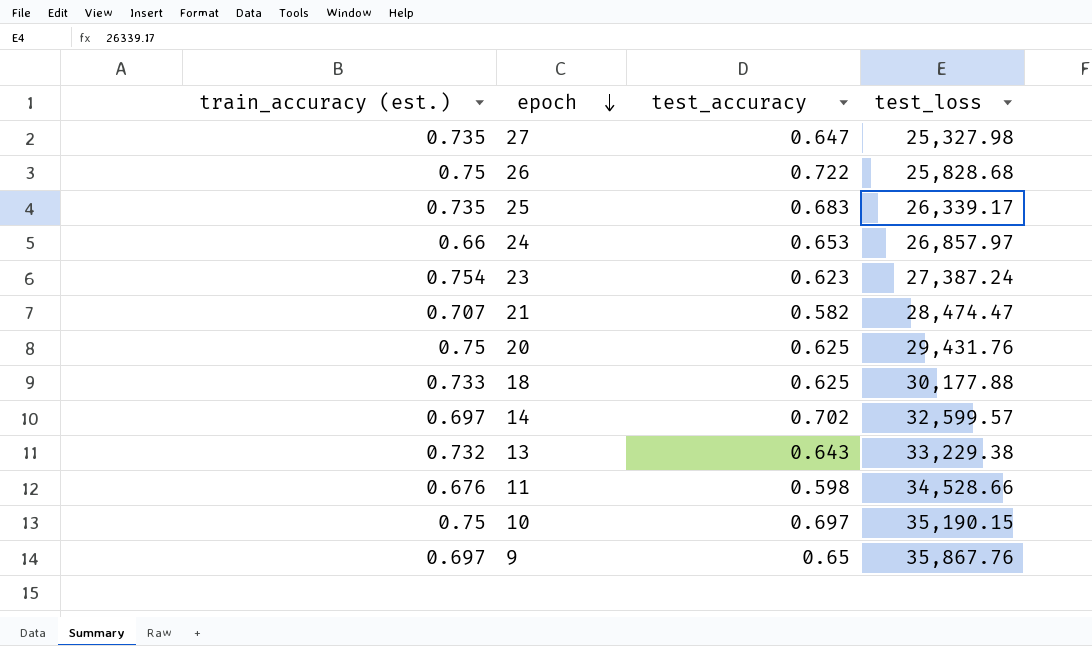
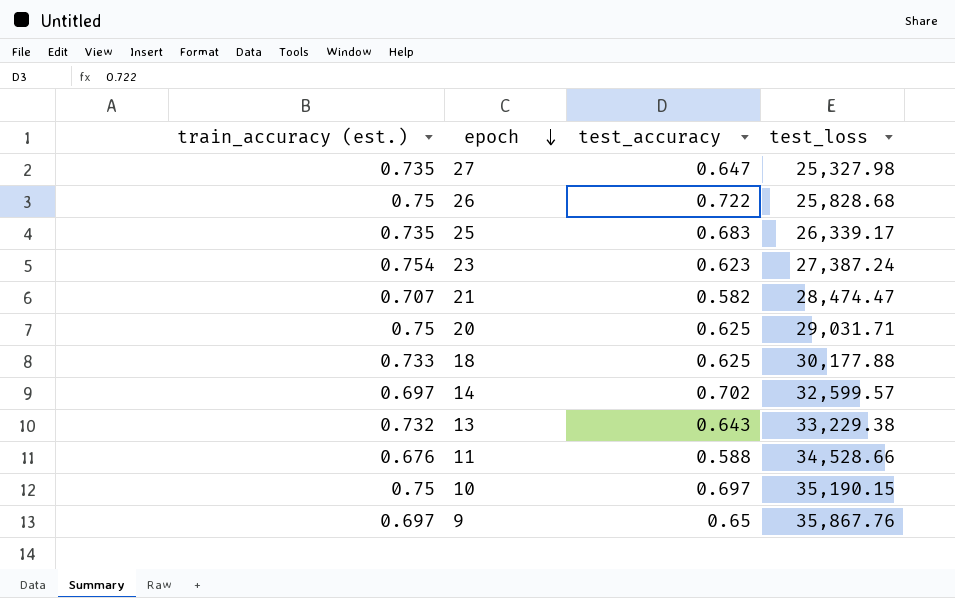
row 24: 0.66 | 0.653 | 26,857.97 -> none
20 | test_loss: 29,431.76 -> 29,031.71
11 | test_accuracy: 0.598 -> 0.588

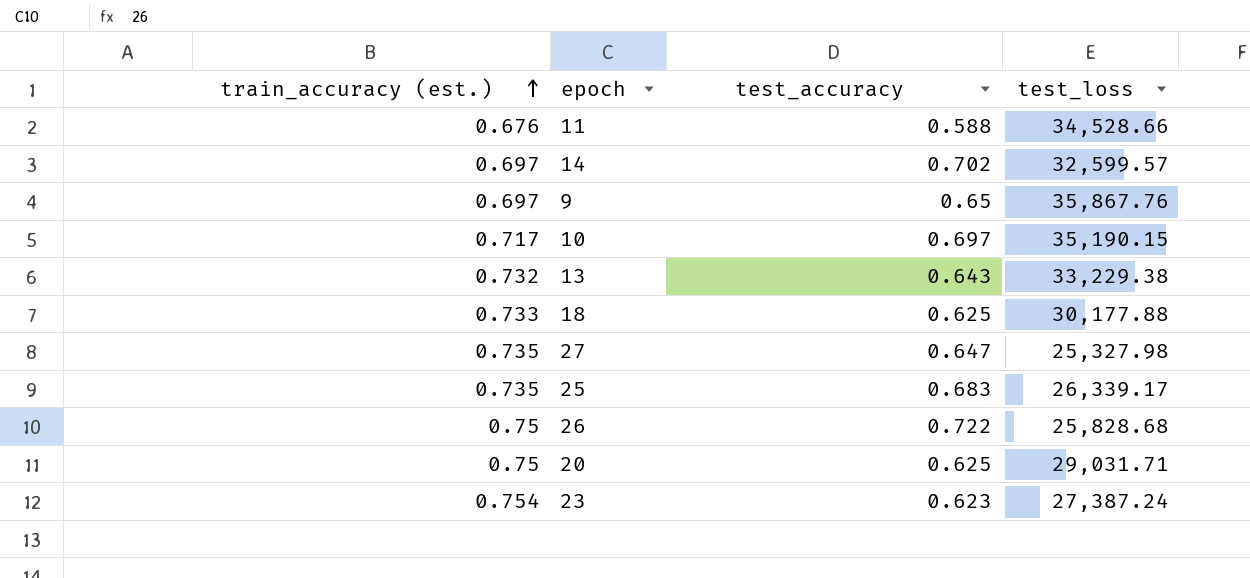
row order: epoch descending -> train_accuracy (est.) ascending
row 21: 0.707 | 0.582 | 28,474.47 -> none
10 | train_accuracy (est.): 0.75 -> 0.717

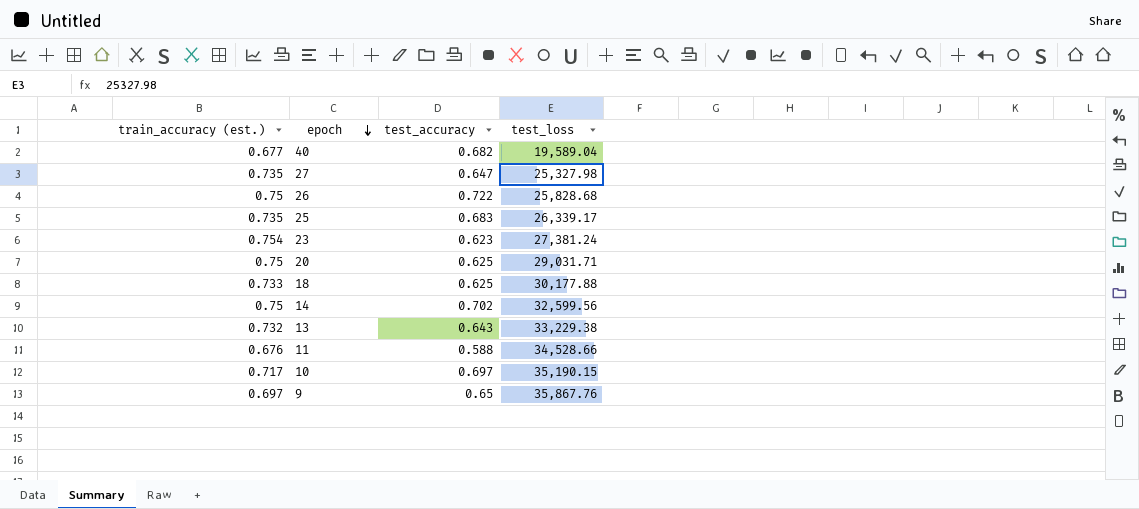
row order: train_accuracy (est.) ascending -> epoch descending
row 40: none -> 0.677 | 0.682 | 19,589.04
23 | test_loss: 27,387.24 -> 27,381.24
14 | train_accuracy (est.): 0.697 -> 0.75
14 | test_loss: 32,599.57 -> 32,599.56

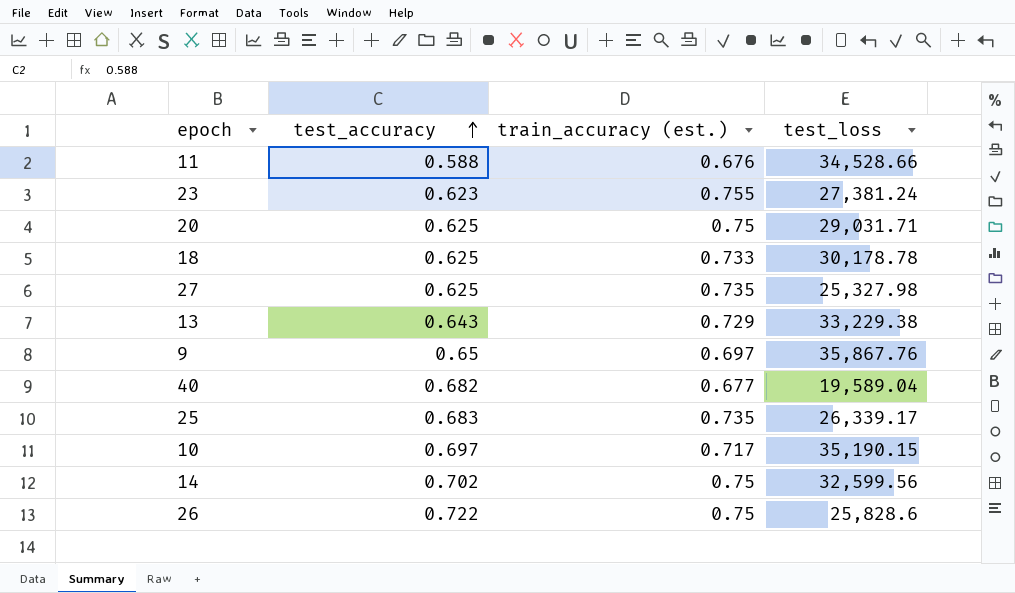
row order: epoch descending -> test_accuracy ascending
column train_accuracy (est.) | position: 1 -> 3
23 | train_accuracy (est.): 0.754 -> 0.755
18 | test_loss: 30,177.88 -> 30,178.78
27 | test_accuracy: 0.647 -> 0.625
13 | train_accuracy (est.): 0.732 -> 0.729
26 | test_loss: 25,828.68 -> 25,828.6

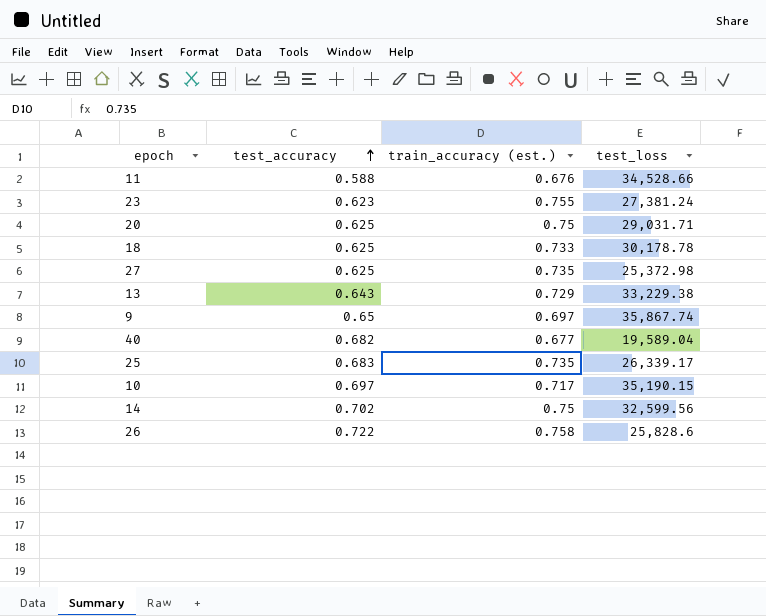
27 | test_loss: 25,327.98 -> 25,372.98
9 | test_loss: 35,867.76 -> 35,867.74
26 | train_accuracy (est.): 0.75 -> 0.758

